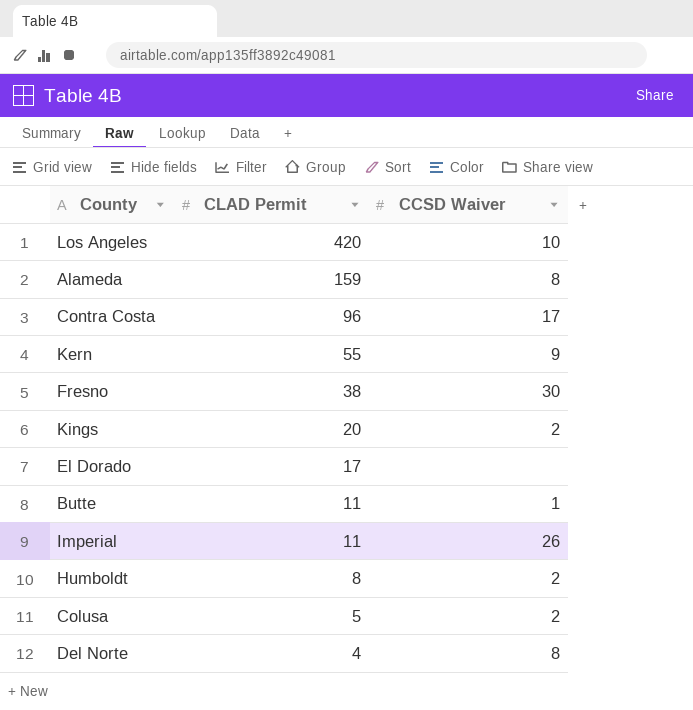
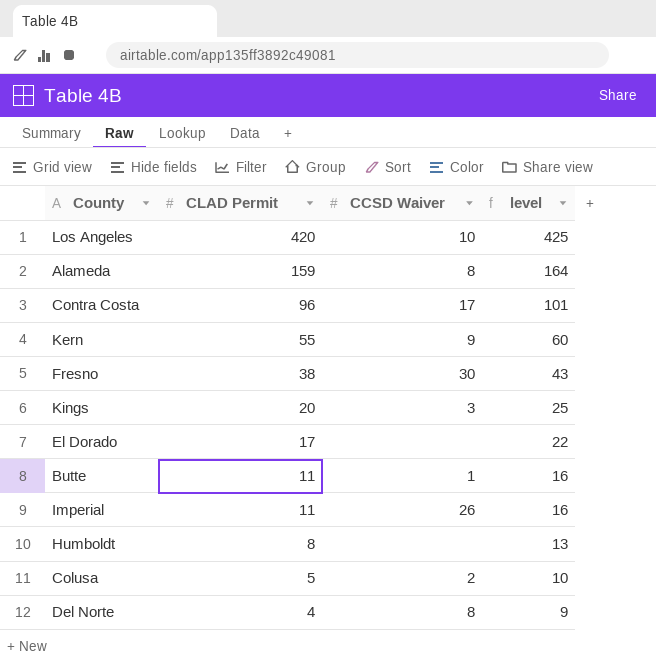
column level | formula: none -> [CLAD Permit] + 5
Kings | CCSD Waiver: 2 -> 3
Humboldt | CCSD Waiver: 2 -> none

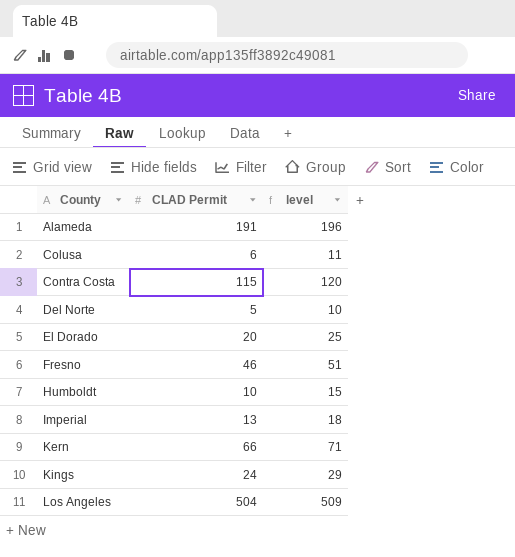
row order: CLAD Permit descending -> County ascending
column CCSD Waiver | position: 3 -> none
row Butte: 11 | 1 | 16 -> none
Alameda | CLAD Permit: 159 -> 191
Alameda | level: 164 -> 196
Colusa | CLAD Permit: 5 -> 6
Colusa | level: 10 -> 11
Contra Costa | CLAD Permit: 96 -> 115
Contra Costa | level: 101 -> 120
Del Norte | CLAD Permit: 4 -> 5
Del Norte | level: 9 -> 10
El Dorado | CLAD Permit: 17 -> 20
El Dorado | level: 22 -> 25
Fresno | CLAD Permit: 38 -> 46
Fresno | level: 43 -> 51
Humboldt | CLAD Permit: 8 -> 10
Humboldt | level: 13 -> 15
Imperial | CLAD Permit: 11 -> 13
Imperial | level: 16 -> 18
Kern | CLAD Permit: 55 -> 66
Kern | level: 60 -> 71
Kings | CLAD Permit: 20 -> 24
Kings | level: 25 -> 29
Los Angeles | CLAD Permit: 420 -> 504
Los Angeles | level: 425 -> 509

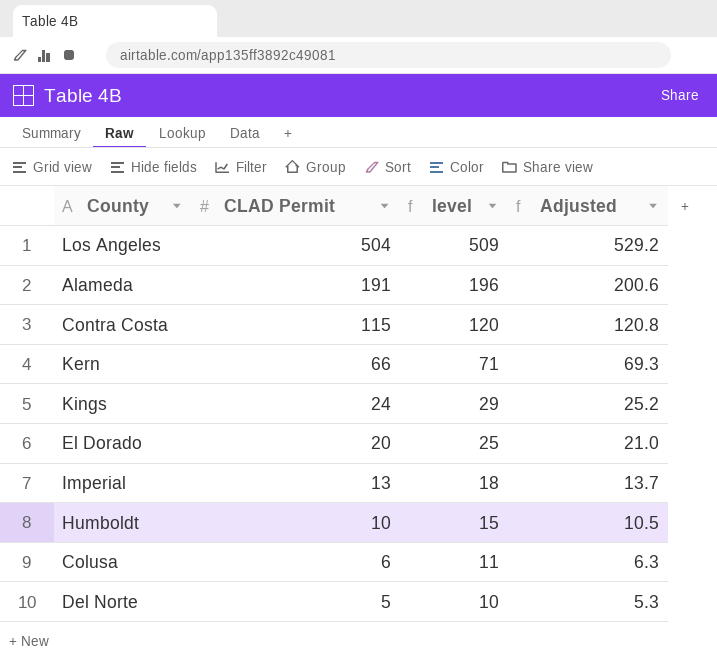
row order: County ascending -> CLAD Permit descending
column Adjusted | formula: none -> [CLAD Permit] * 1.05
row Fresno: 46 | 51 -> none

